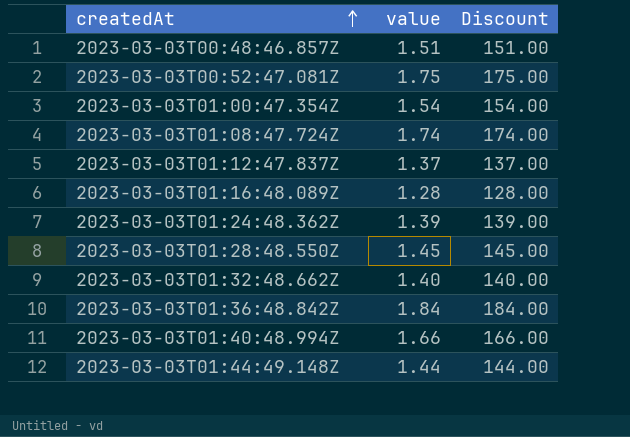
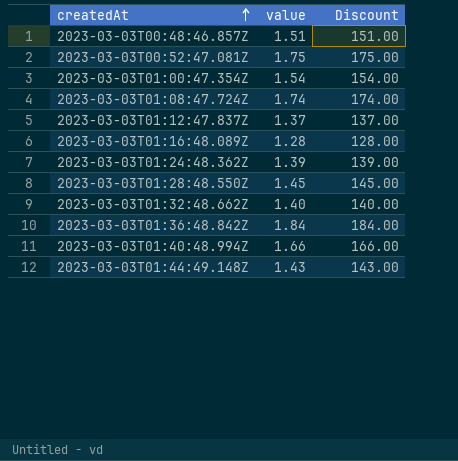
2023-03-03T01:44:49.148Z | value: 1.44 -> 1.43
2023-03-03T01:44:49.148Z | Discount: 144.00 -> 143.00

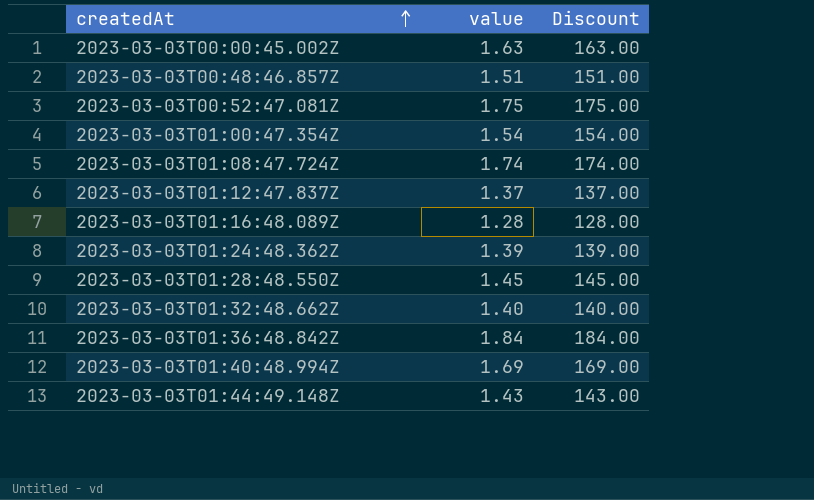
row 2023-03-03T00:00:45.002Z: none -> 1.63 | 163.00
2023-03-03T01:40:48.994Z | value: 1.66 -> 1.69
2023-03-03T01:40:48.994Z | Discount: 166.00 -> 169.00

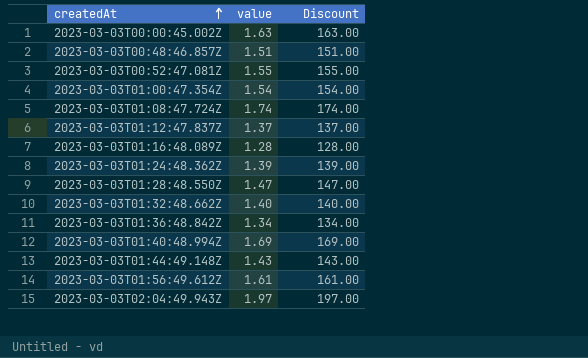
2023-03-03T00:52:47.081Z | value: 1.75 -> 1.55
2023-03-03T00:52:47.081Z | Discount: 175.00 -> 155.00
2023-03-03T01:28:48.550Z | value: 1.45 -> 1.47
2023-03-03T01:28:48.550Z | Discount: 145.00 -> 147.00
2023-03-03T01:36:48.842Z | value: 1.84 -> 1.34
2023-03-03T01:36:48.842Z | Discount: 184.00 -> 134.00
row 2023-03-03T01:56:49.612Z: none -> 1.61 | 161.00
row 2023-03-03T02:04:49.943Z: none -> 1.97 | 197.00

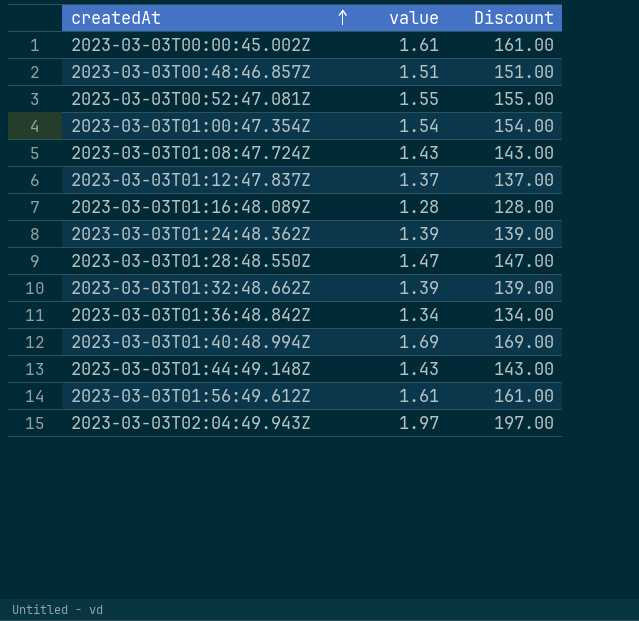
2023-03-03T00:00:45.002Z | value: 1.63 -> 1.61
2023-03-03T00:00:45.002Z | Discount: 163.00 -> 161.00
2023-03-03T01:08:47.724Z | value: 1.74 -> 1.43
2023-03-03T01:08:47.724Z | Discount: 174.00 -> 143.00
2023-03-03T01:32:48.662Z | value: 1.40 -> 1.39
2023-03-03T01:32:48.662Z | Discount: 140.00 -> 139.00

